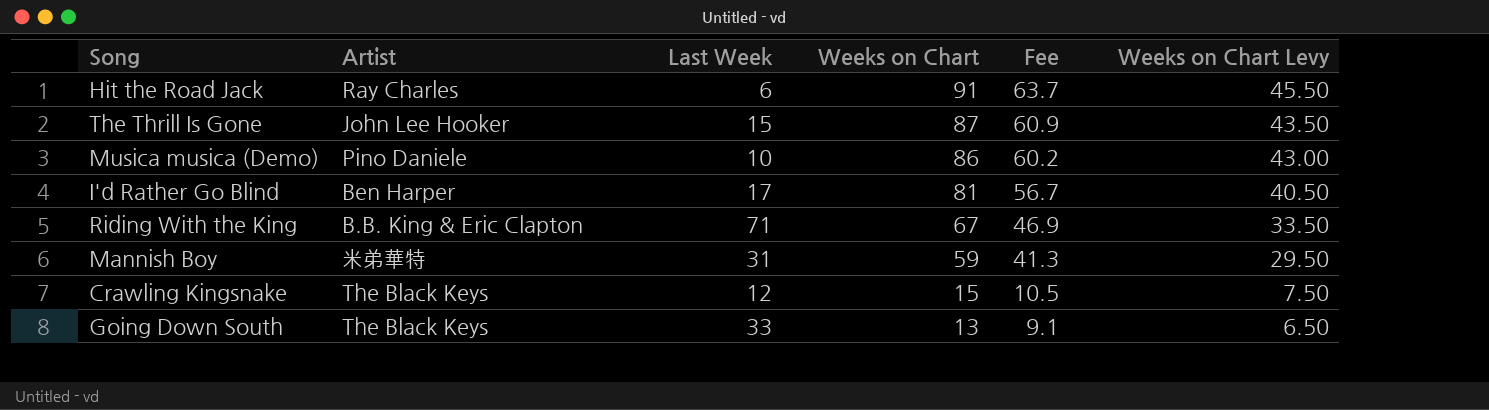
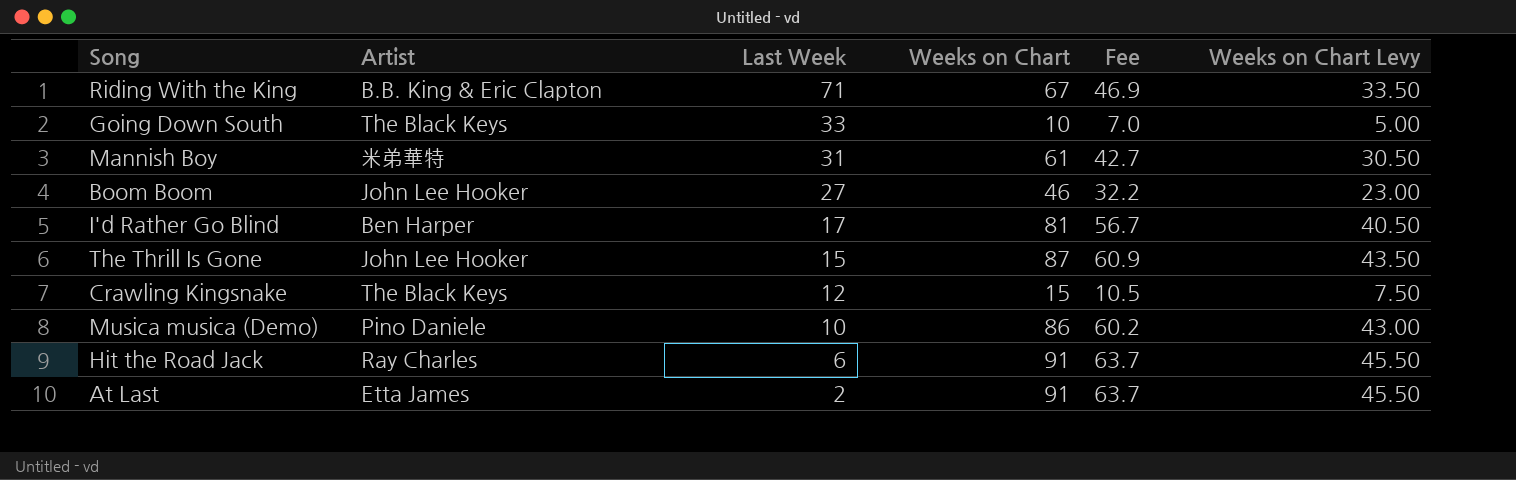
row order: Weeks on Chart descending -> Last Week descending
Going Down South | Weeks on Chart: 13 -> 10
Going Down South | Fee: 9.1 -> 7.0
Going Down South | Weeks on Chart Levy: 6.50 -> 5.00
Mannish Boy | Weeks on Chart: 59 -> 61
Mannish Boy | Fee: 41.3 -> 42.7
Mannish Boy | Weeks on Chart Levy: 29.50 -> 30.50
row Boom Boom: none -> John Lee Hooker | 27 | 46 | 32.2 | 23.00
row At Last: none -> Etta James | 2 | 91 | 63.7 | 45.50

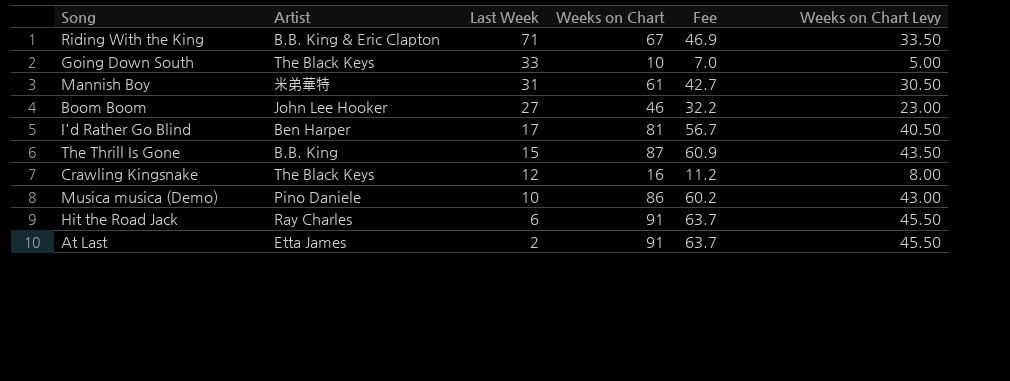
The Thrill Is Gone | Artist: John Lee Hooker -> B.B. King
Crawling Kingsnake | Weeks on Chart: 15 -> 16
Crawling Kingsnake | Fee: 10.5 -> 11.2
Crawling Kingsnake | Weeks on Chart Levy: 7.50 -> 8.00

